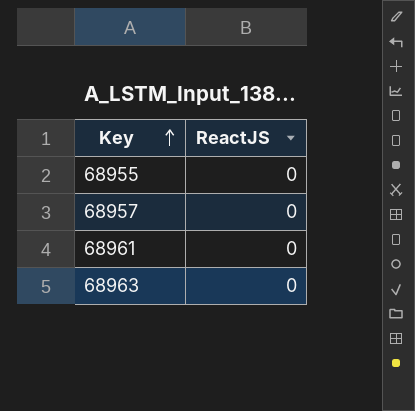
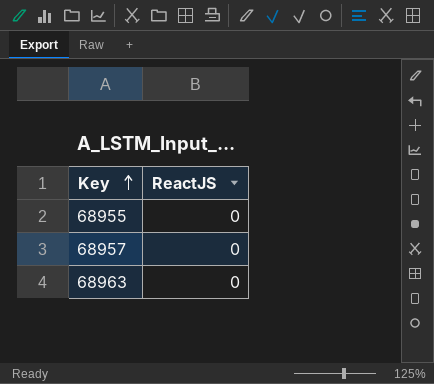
row 68961: 0 -> none

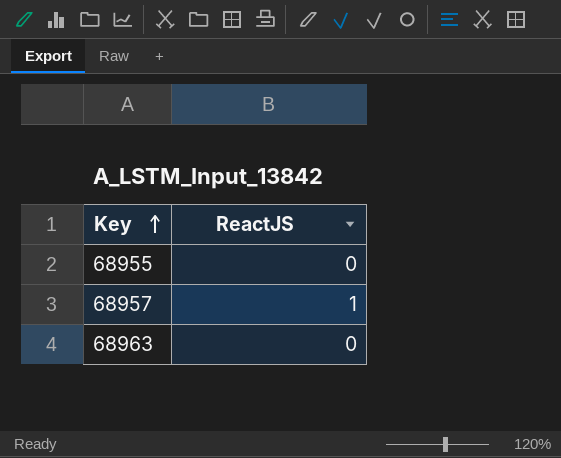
68957 | ReactJS: 0 -> 1

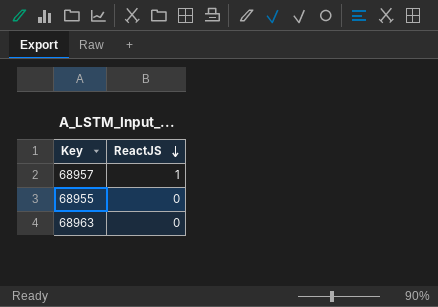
row order: Key ascending -> ReactJS descending

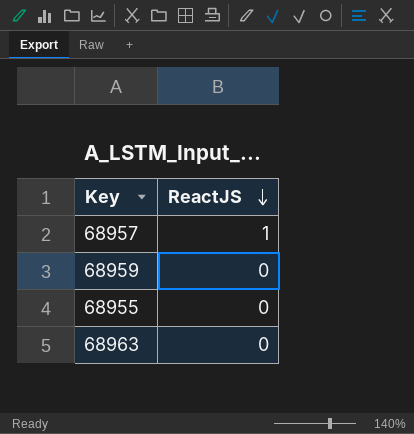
row 68959: none -> 0

